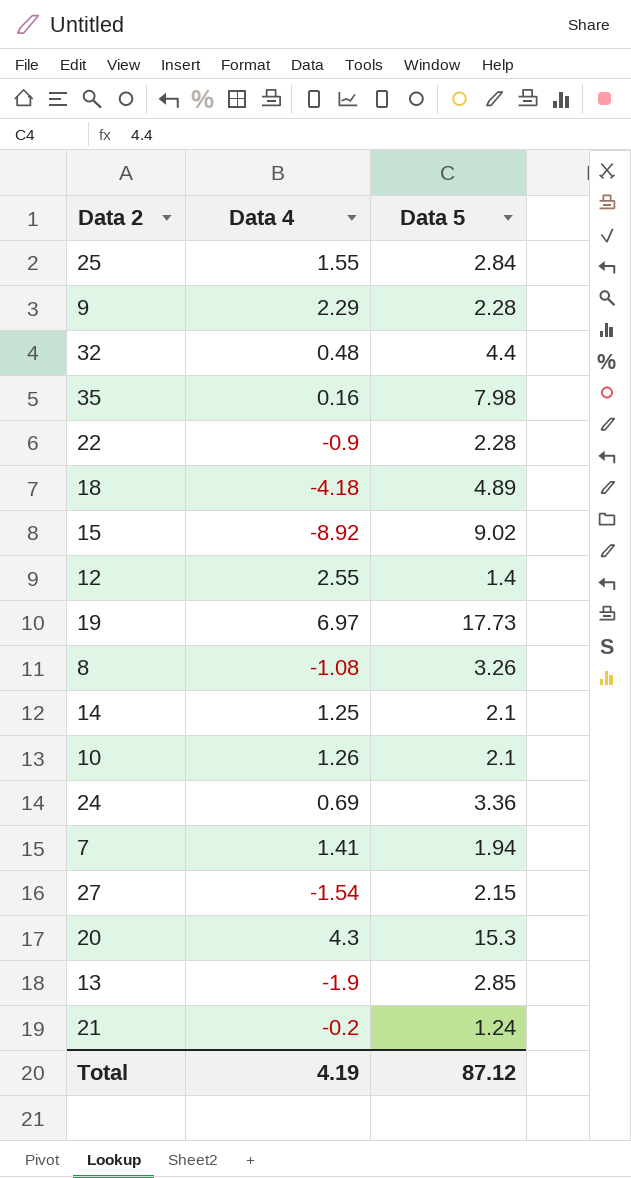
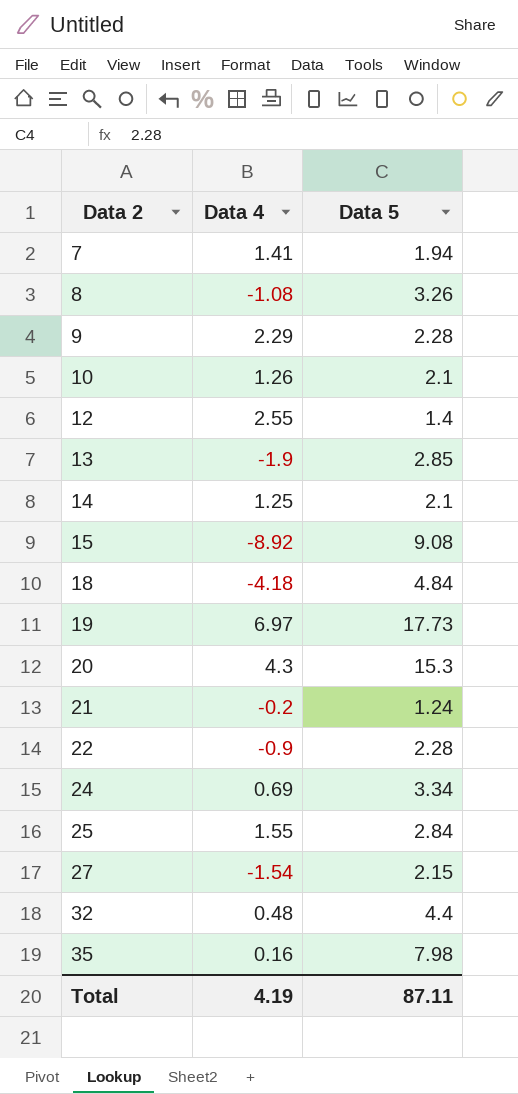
row order: none -> Data 2 ascending
15 | Data 5: 9.02 -> 9.08
18 | Data 5: 4.89 -> 4.84
24 | Data 5: 3.36 -> 3.34
Total | Data 5: 87.12 -> 87.11

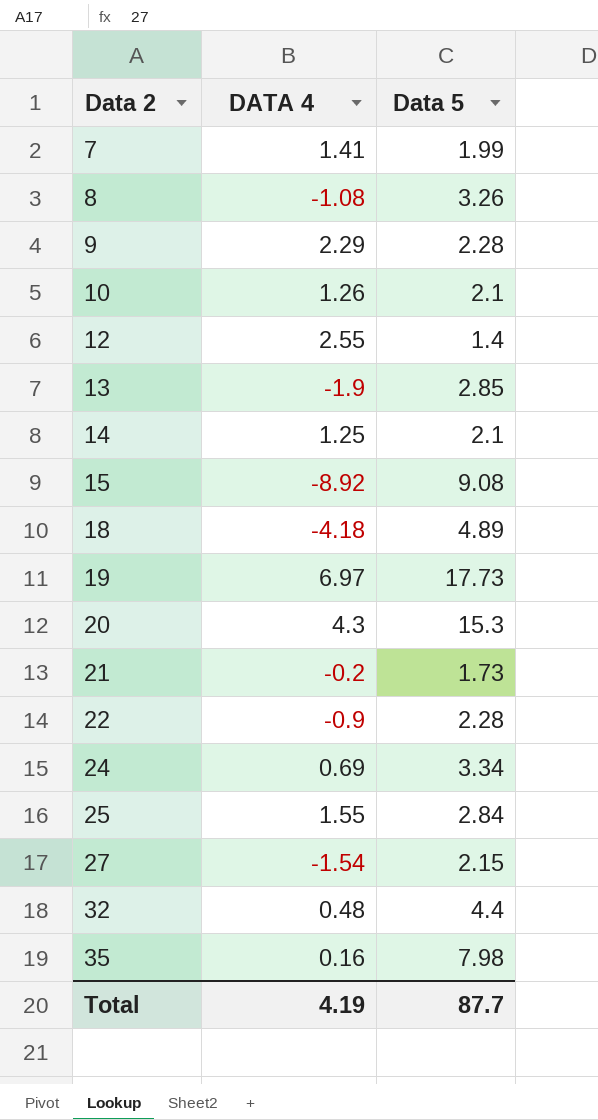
column name: Data 4 -> DATA 4
7 | Data 5: 1.94 -> 1.99
18 | Data 5: 4.84 -> 4.89
21 | Data 5: 1.24 -> 1.73
Total | Data 5: 87.11 -> 87.7

